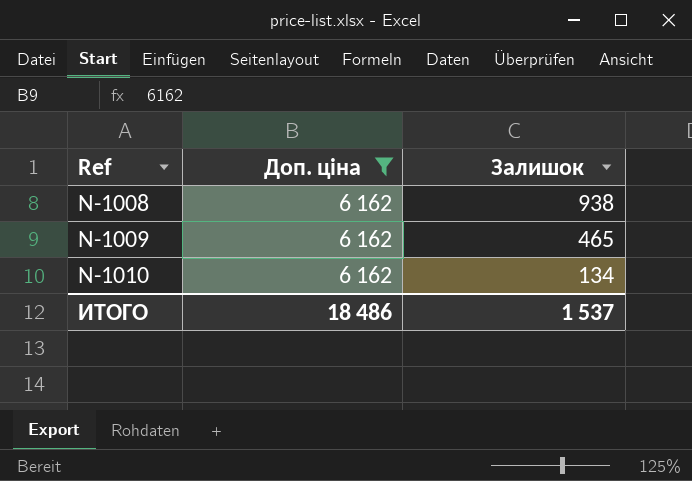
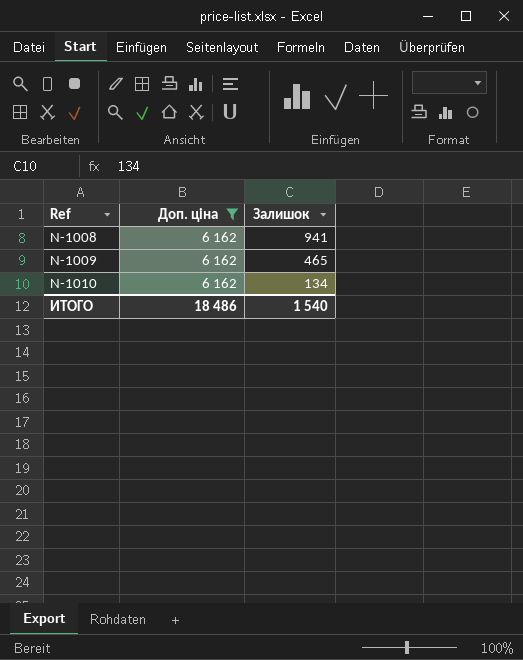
N-1008 | Залишок: 938 -> 941
ИТОГО | Залишок: 1 537 -> 1 540

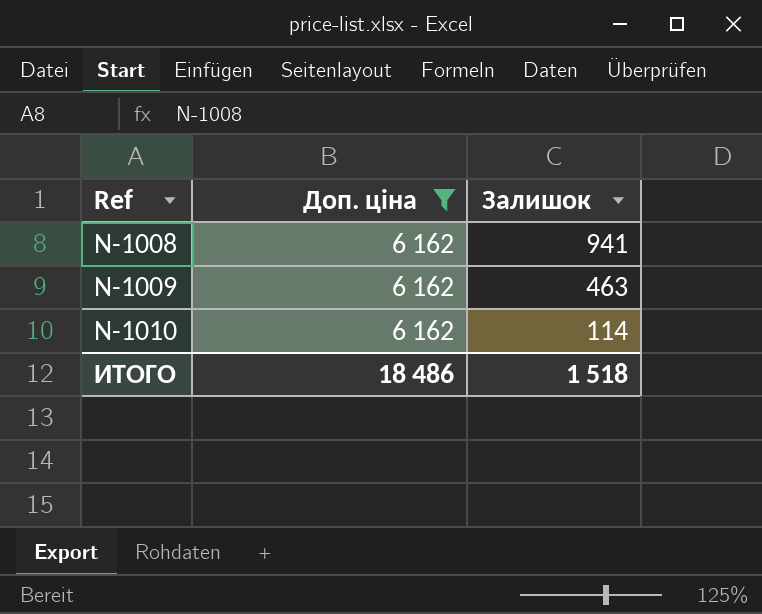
N-1009 | Залишок: 465 -> 463
N-1010 | Залишок: 134 -> 114
ИТОГО | Залишок: 1 540 -> 1 518

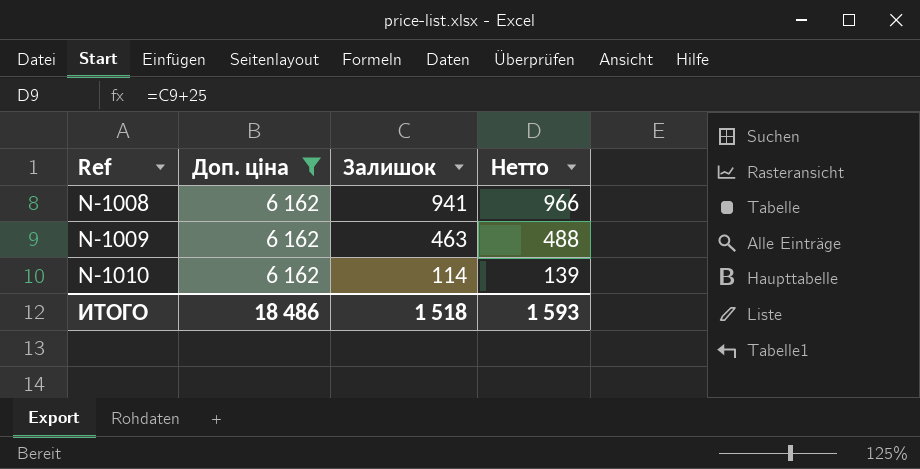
column Нетто | formula: none -> [Залишок] + 25

